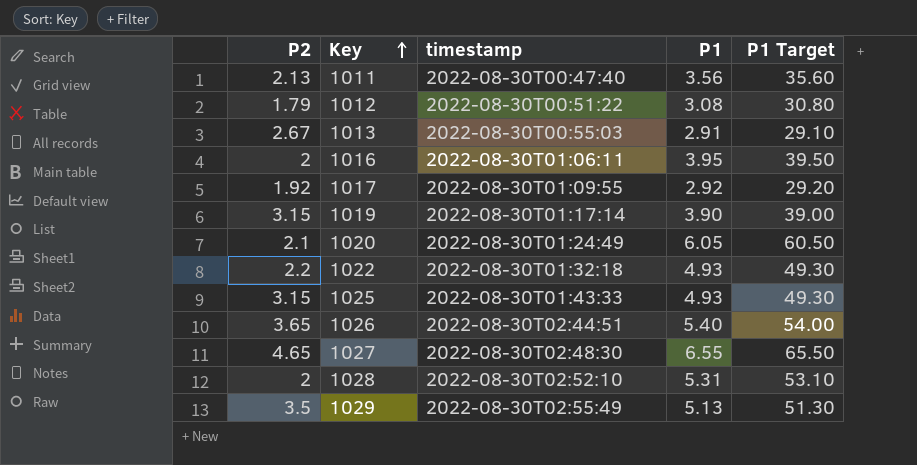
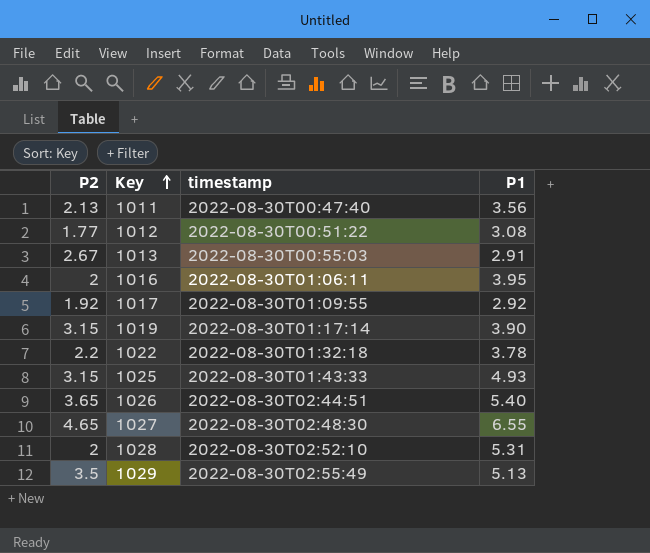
column P1 Target | formula: [P1] * 10 -> none
row 1020: 2.1 | 2022-08-30T01:24:49 | 6.05 | 60.50 -> none
1012 | P2: 1.79 -> 1.77
1022 | P1: 4.93 -> 3.78

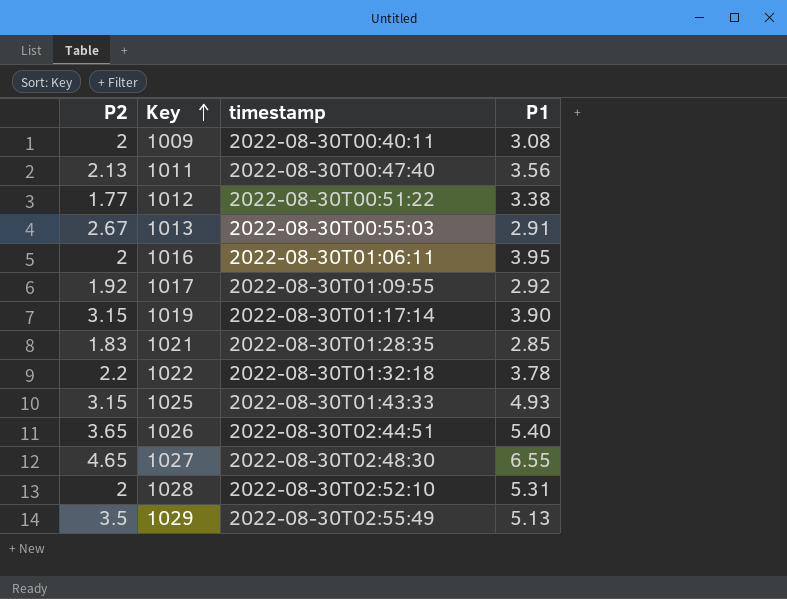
row 1009: none -> 2 | 2022-08-30T00:40:11 | 3.08
1012 | P1: 3.08 -> 3.38
row 1021: none -> 1.83 | 2022-08-30T01:28:35 | 2.85

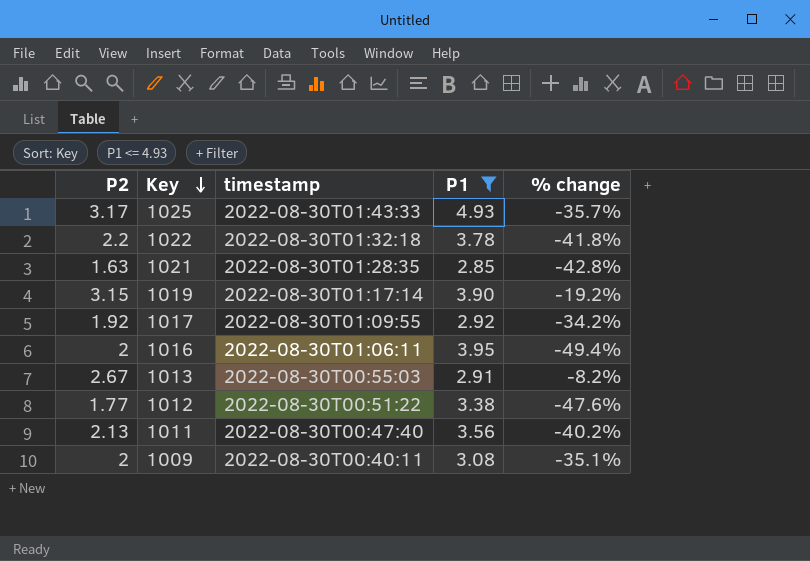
filter: none -> P1 <= 4.93
row order: Key ascending -> Key descending
column % change | formula: none -> ([P2] - [P1]) / [P1]
1025 | P2: 3.15 -> 3.17
1021 | P2: 1.83 -> 1.63

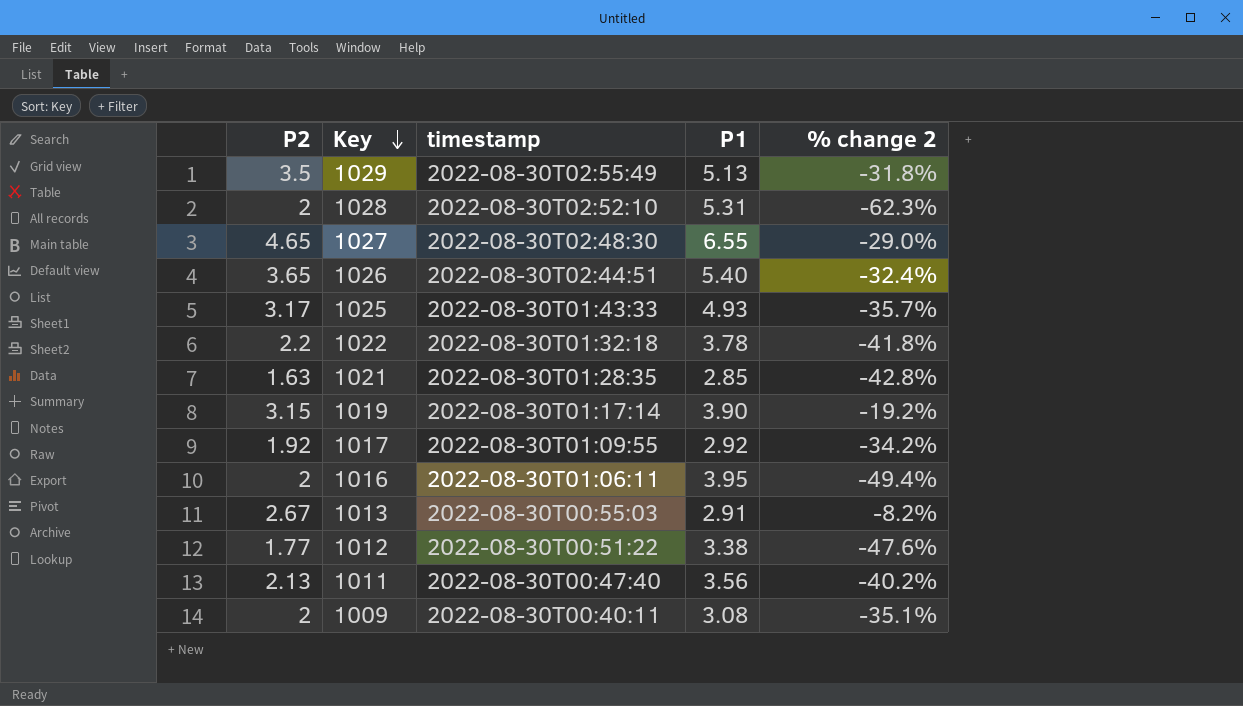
filter: P1 <= 4.93 -> none
column name: % change -> % change 2

